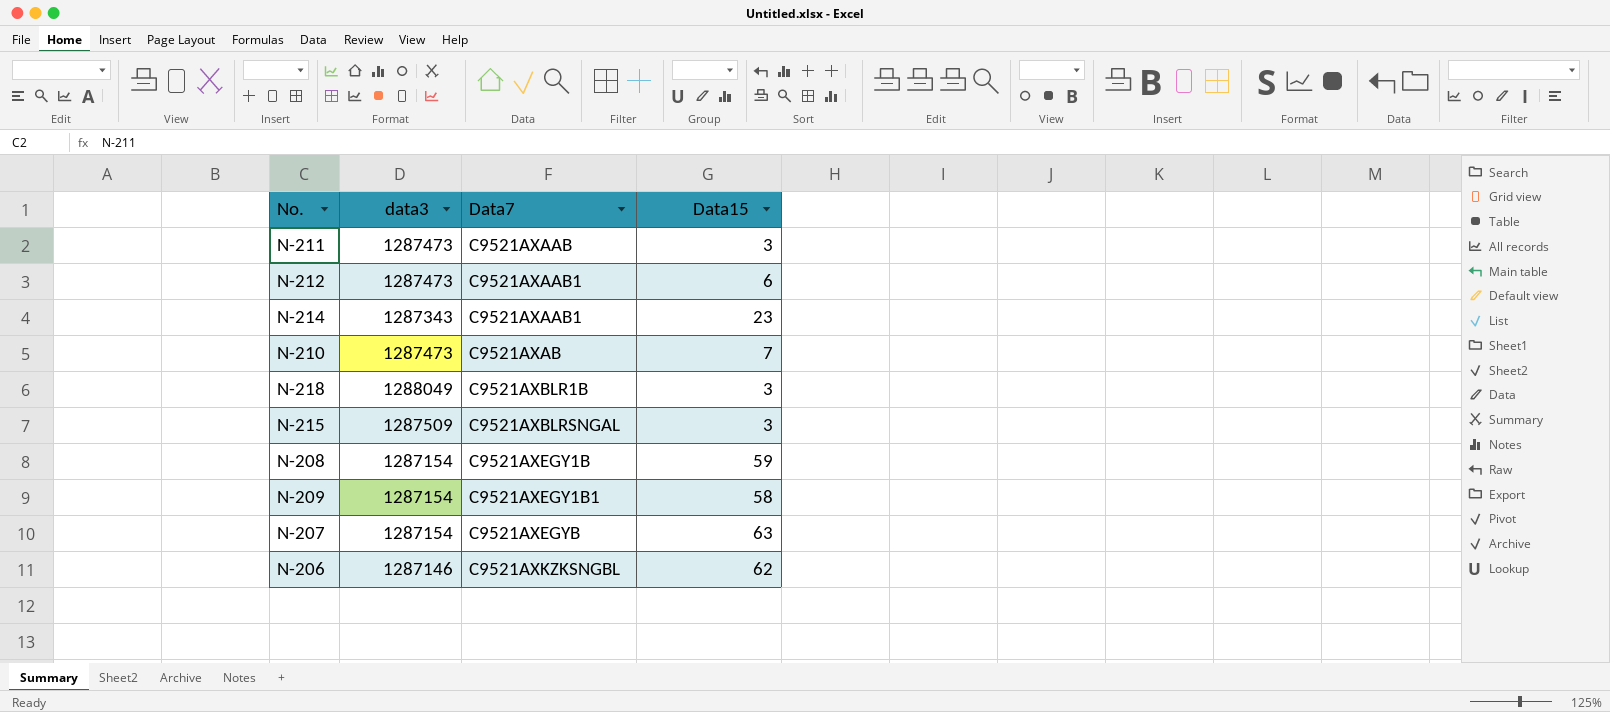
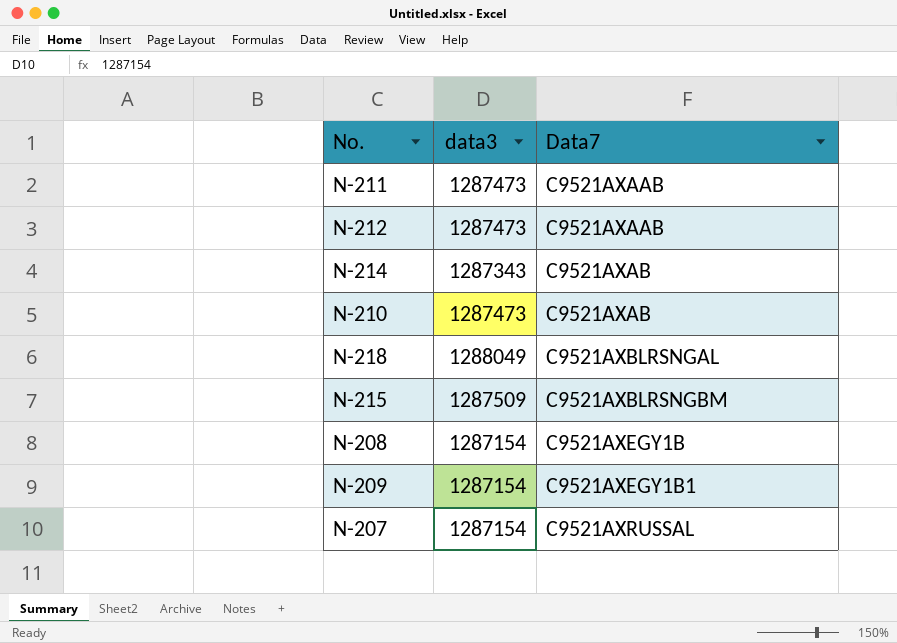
column Data15 | position: 4 -> none
row N-206: 1287146 | C9521AXKZKSNGBL | 62 -> none
N-212 | Data7: C9521AXAAB1 -> C9521AXAAB
N-214 | Data7: C9521AXAAB1 -> C9521AXAB
N-218 | Data7: C9521AXBLR1B -> C9521AXBLRSNGAL
N-215 | Data7: C9521AXBLRSNGAL -> C9521AXBLRSNGBM
N-207 | Data7: C9521AXEGYB -> C9521AXRUSSAL

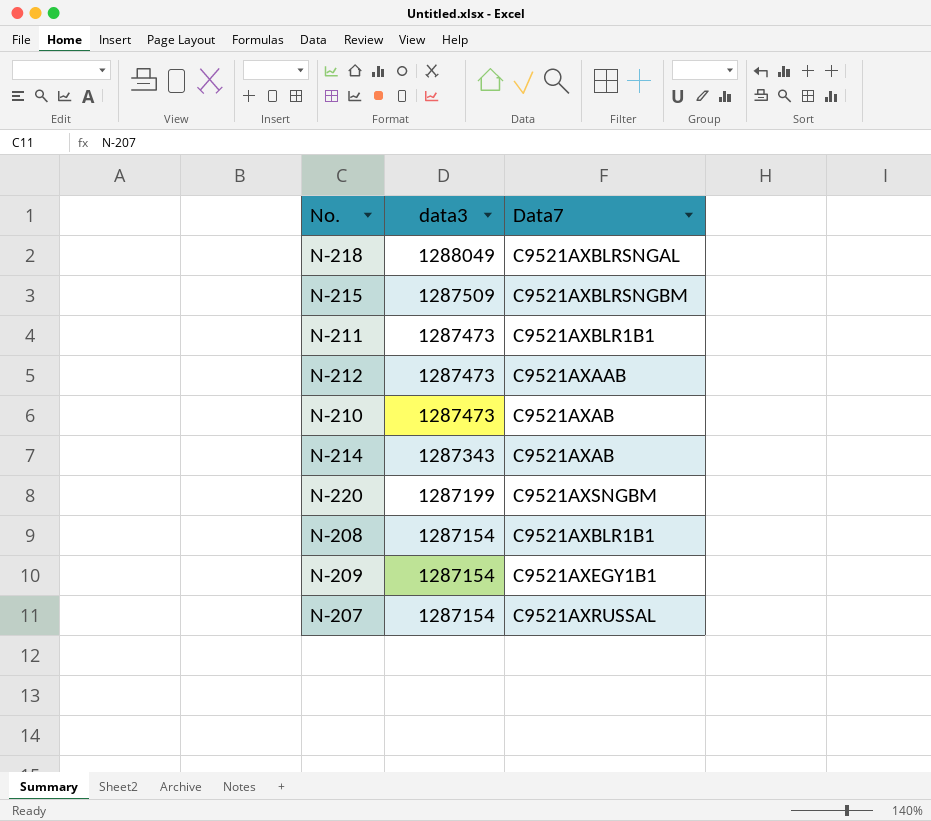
row order: Data7 ascending -> data3 descending
N-211 | Data7: C9521AXAAB -> C9521AXBLR1B1
row N-220: none -> 1287199 | C9521AXSNGBM
N-208 | Data7: C9521AXEGY1B -> C9521AXBLR1B1

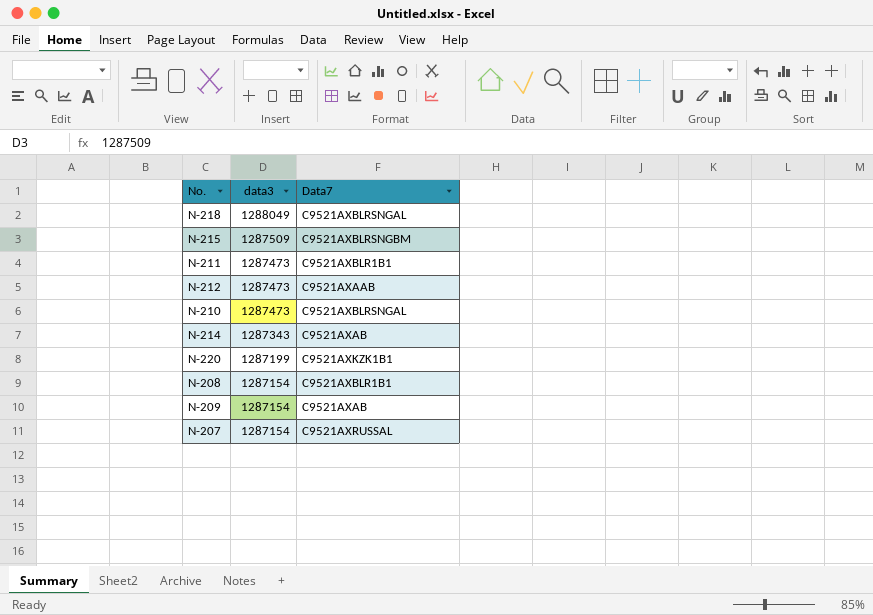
N-210 | Data7: C9521AXAB -> C9521AXBLRSNGAL
N-220 | Data7: C9521AXSNGBM -> C9521AXKZK1B1
N-209 | Data7: C9521AXEGY1B1 -> C9521AXAB

